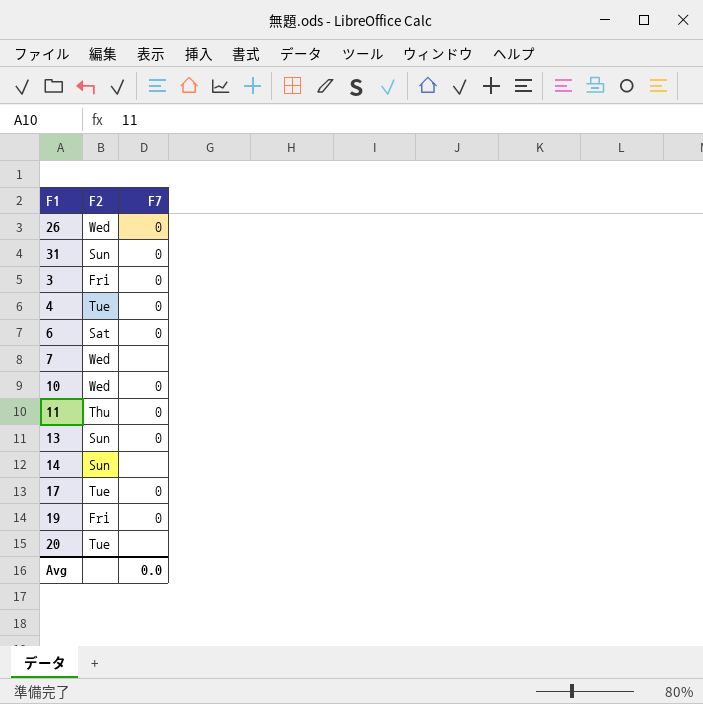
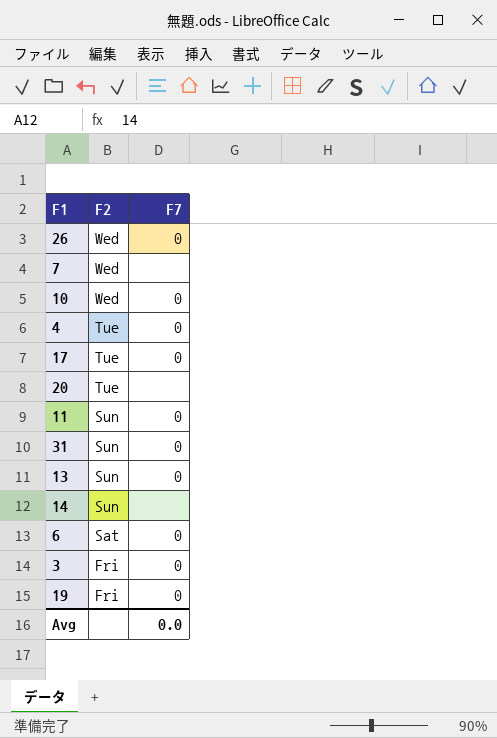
row order: none -> F2 descending
11 | F2: Thu -> Sun

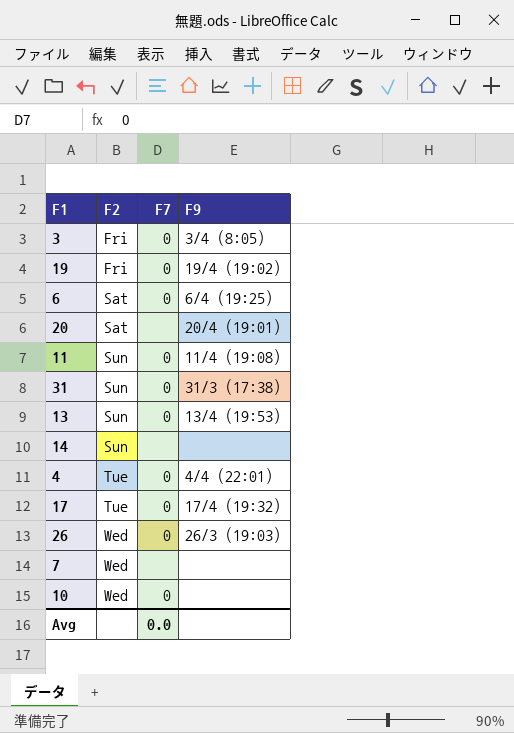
row order: F2 descending -> F2 ascending
column F9 | position: none -> 4
20 | F2: Tue -> Sat

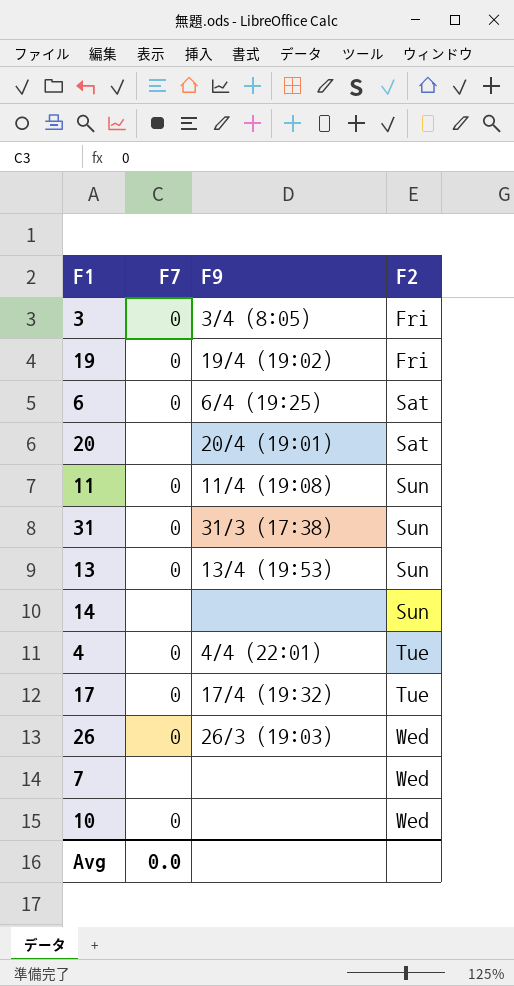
column F2 | position: 2 -> 4

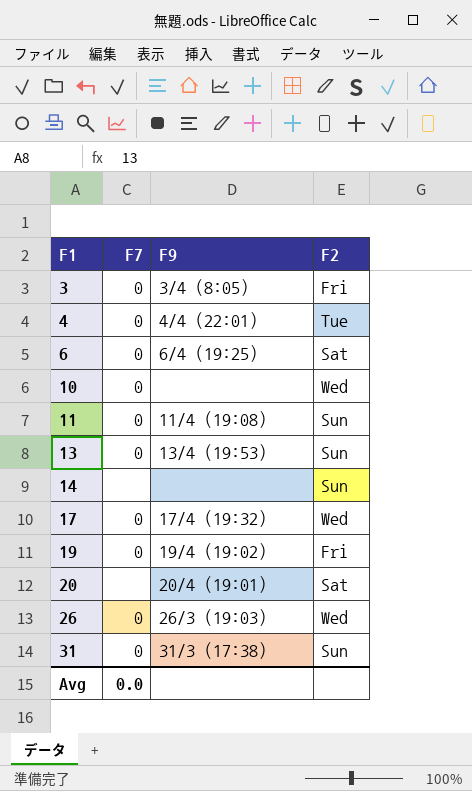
row order: F2 ascending -> F1 ascending
row 7: none | none | Wed -> none
17 | F2: Tue -> Wed

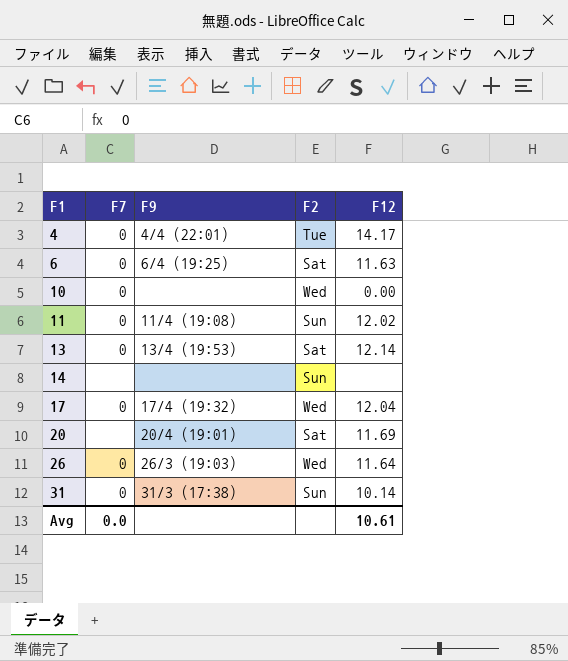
column F12 | position: none -> 5
row 3: 0 | 3/4 (8:05) | Fri -> none
row 19: 0 | 19/4 (19:02) | Fri -> none
13 | F2: Sun -> Sat

